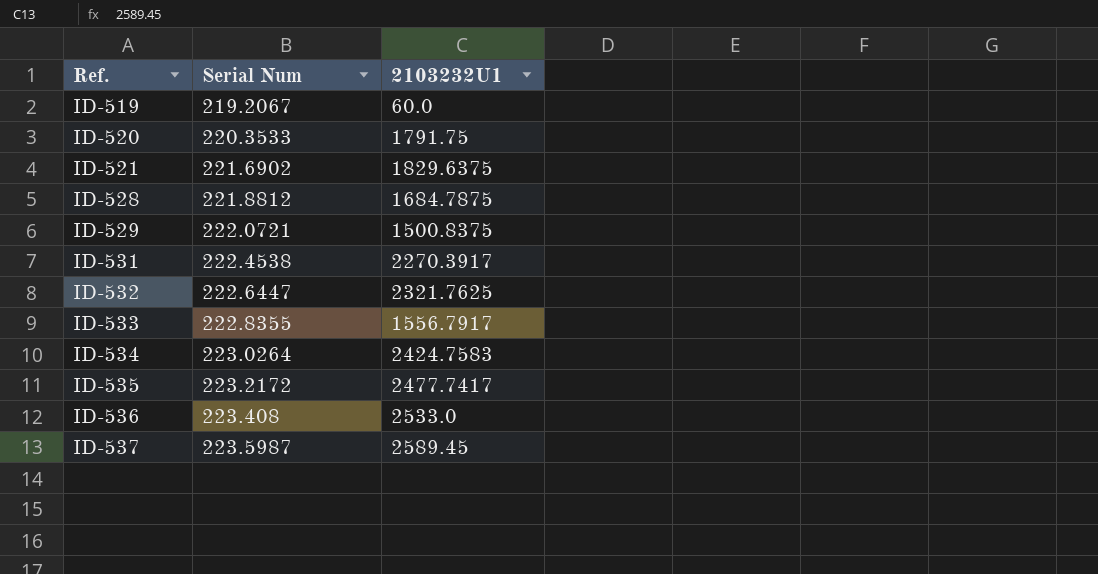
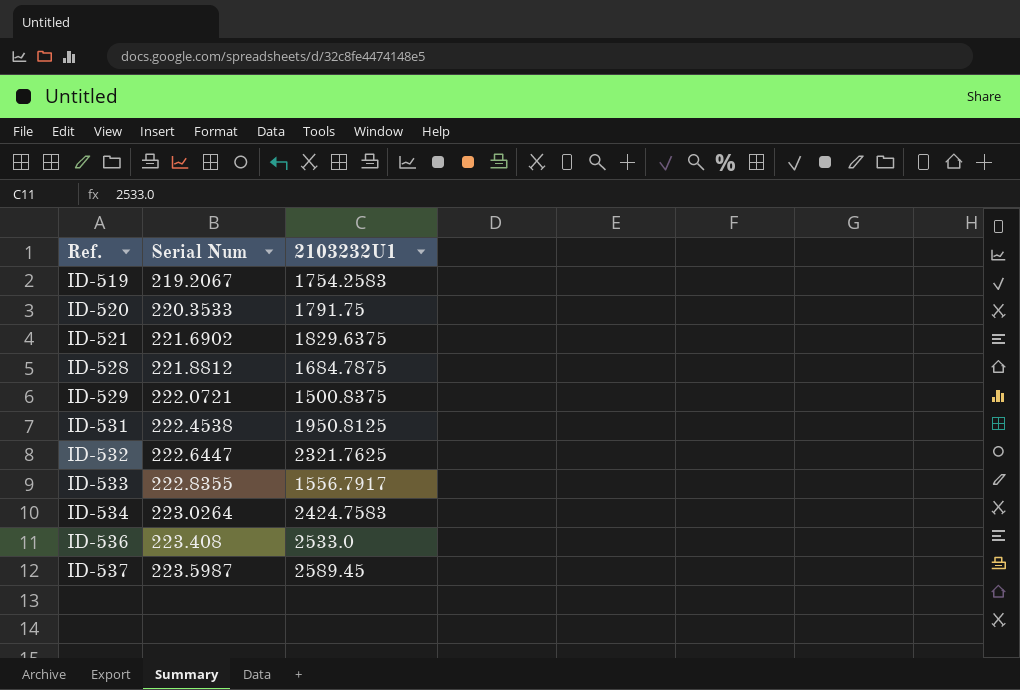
row ID-535: 223.2172 | 2477.7417 -> none
ID-519 | 2103232U1: 60.0 -> 1754.2583
ID-531 | 2103232U1: 2270.3917 -> 1950.8125

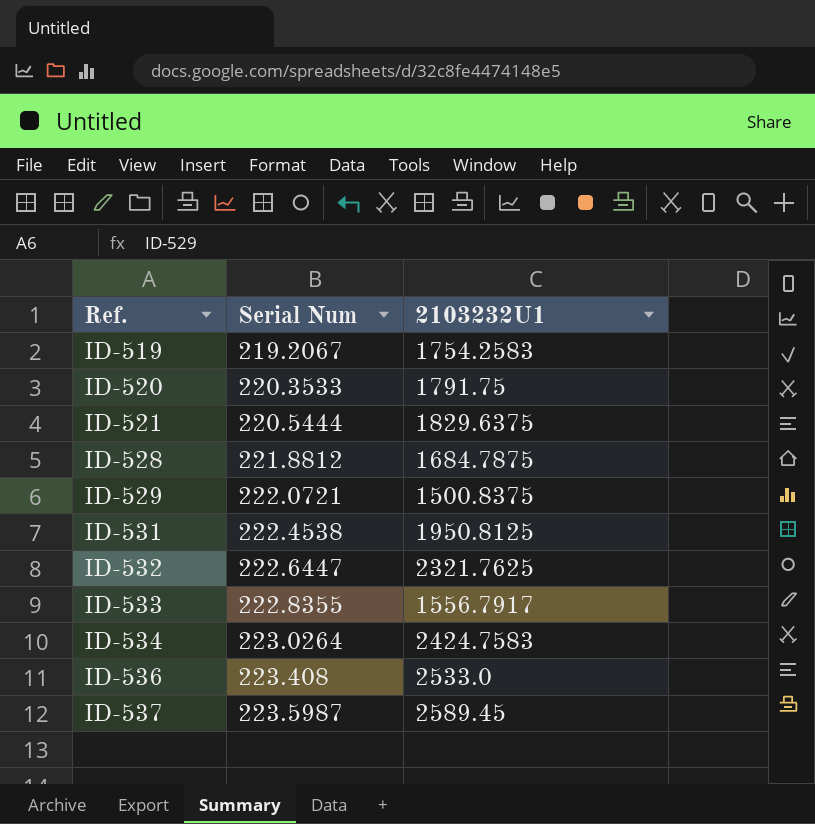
ID-521 | Serial Num: 221.6902 -> 220.5444

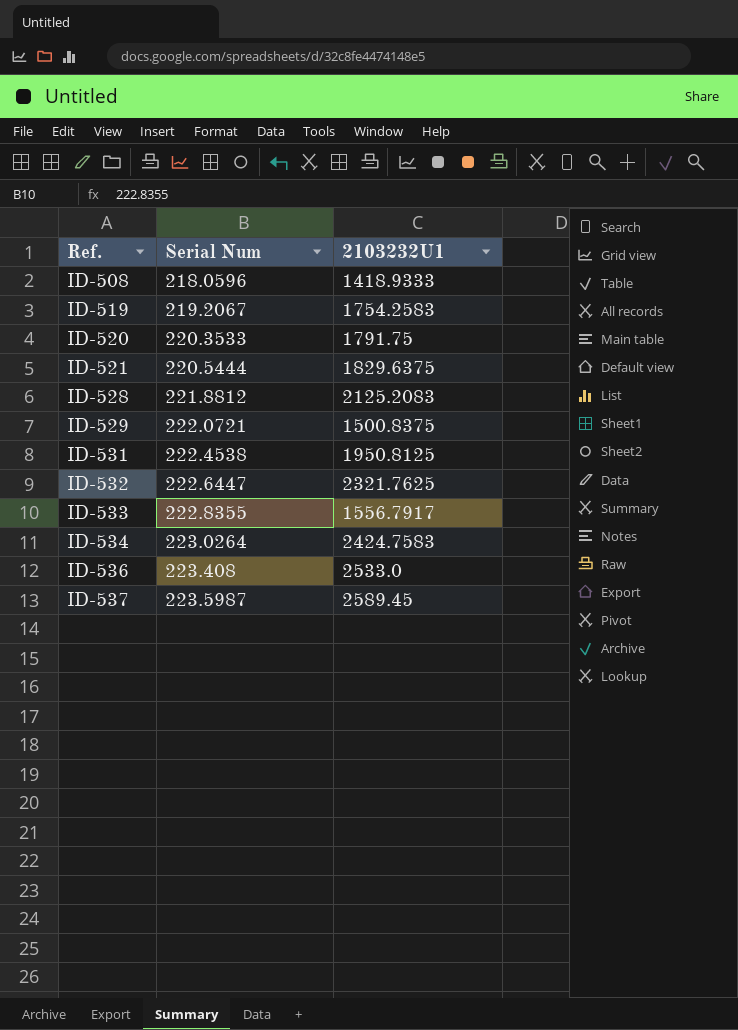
row ID-508: none -> 218.0596 | 1418.9333
ID-528 | 2103232U1: 1684.7875 -> 2125.2083

